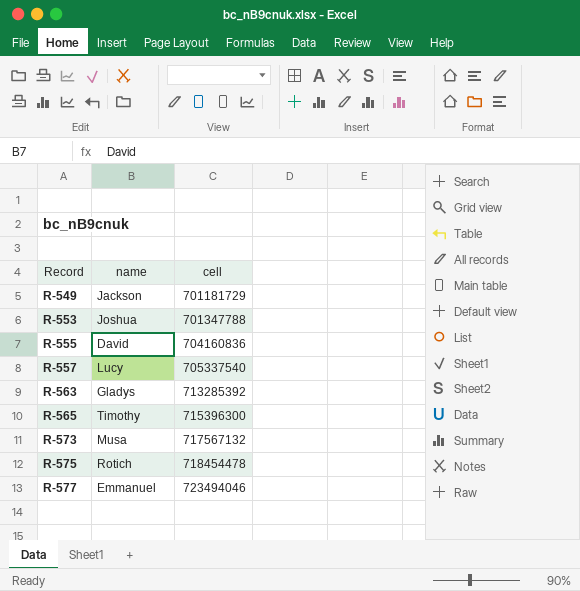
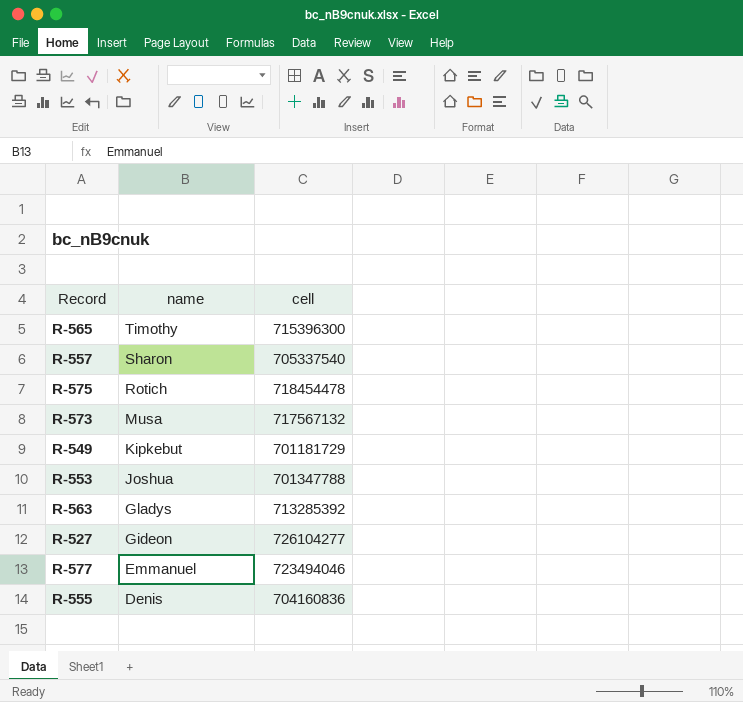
row order: Record ascending -> name descending
R-557 | name: Lucy -> Sharon
R-549 | name: Jackson -> Kipkebut
row R-527: none -> Gideon | 726104277
R-555 | name: David -> Denis

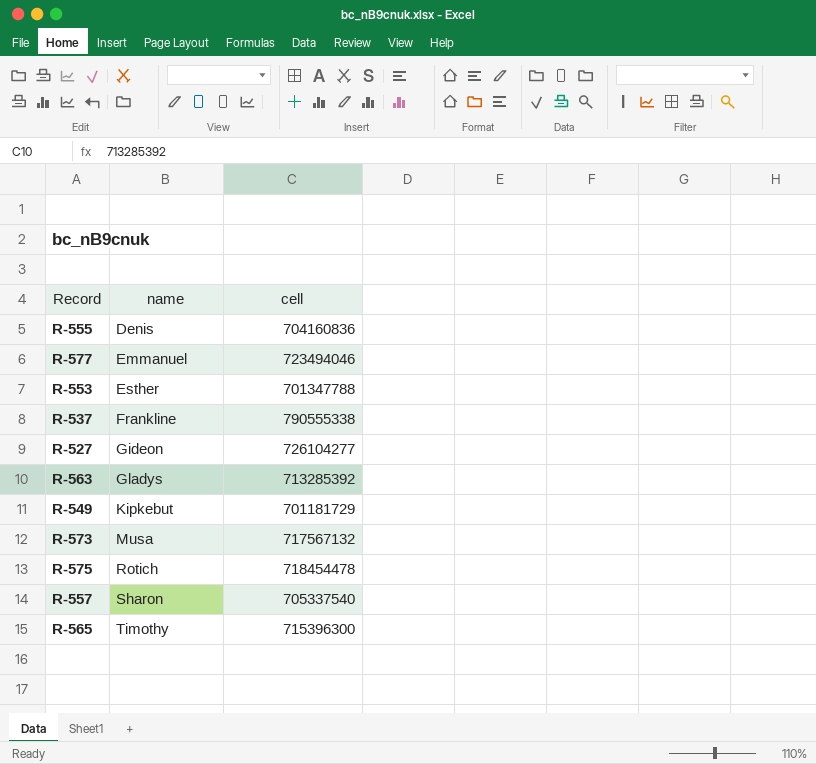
row order: name descending -> name ascending
R-553 | name: Joshua -> Esther
row R-537: none -> Frankline | 790555338

